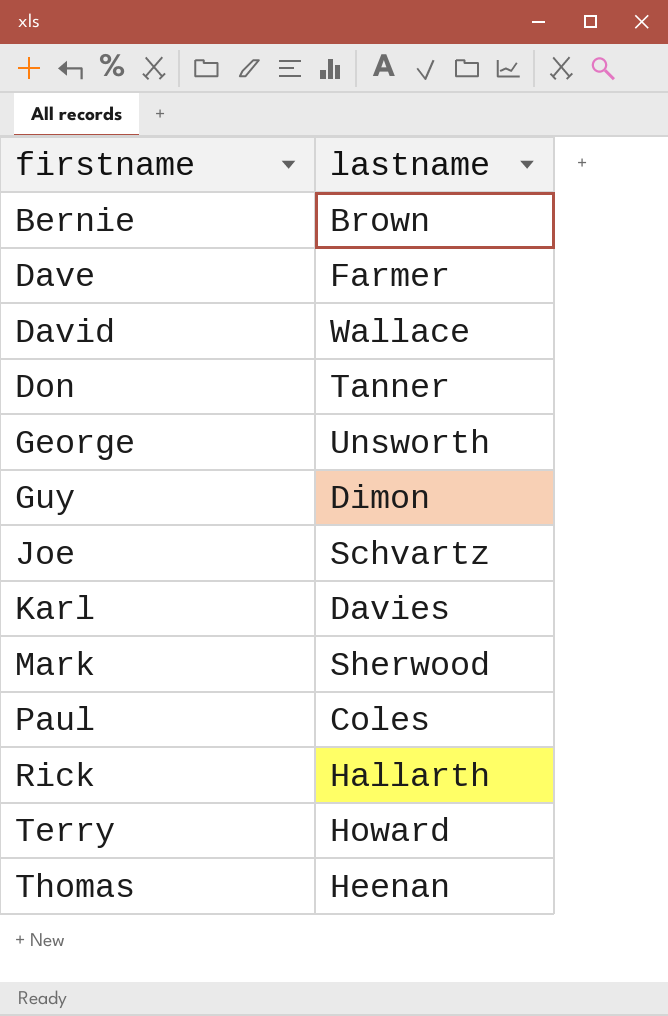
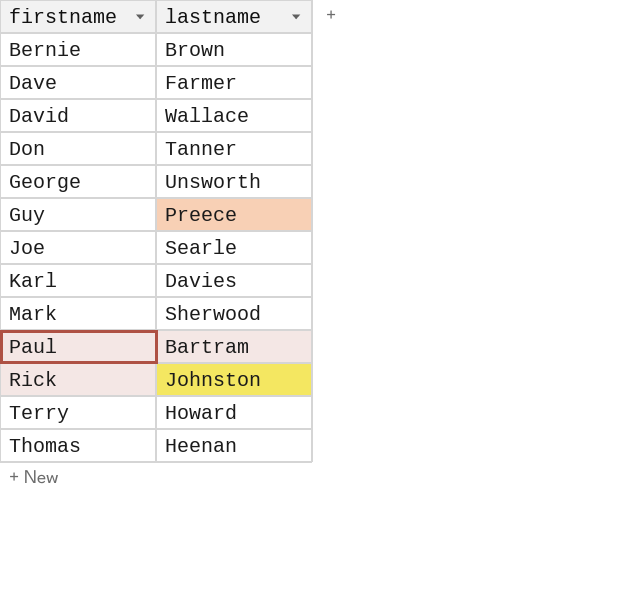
Guy | lastname: Dimon -> Preece
Joe | lastname: Schvartz -> Searle
Paul | lastname: Coles -> Bartram
Rick | lastname: Hallarth -> Johnston

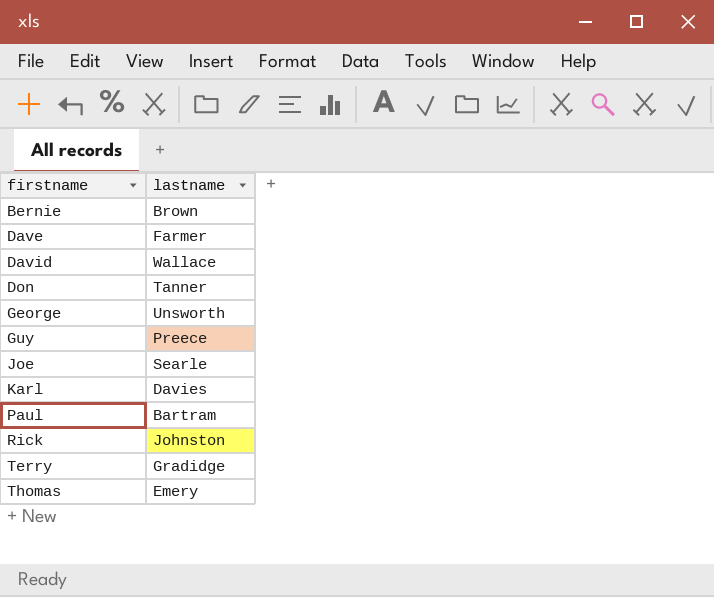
row Mark: Sherwood -> none
Terry | lastname: Howard -> Gradidge
Thomas | lastname: Heenan -> Emery

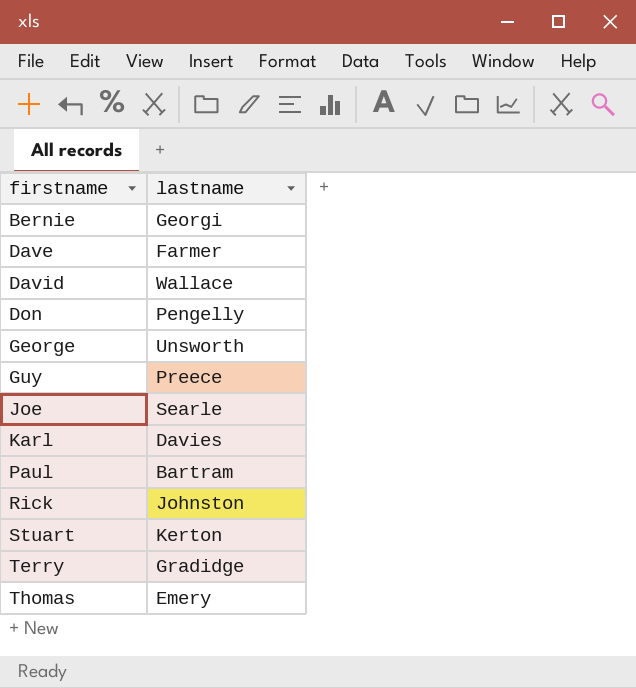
Bernie | lastname: Brown -> Georgi
Don | lastname: Tanner -> Pengelly
row Stuart: none -> Kerton

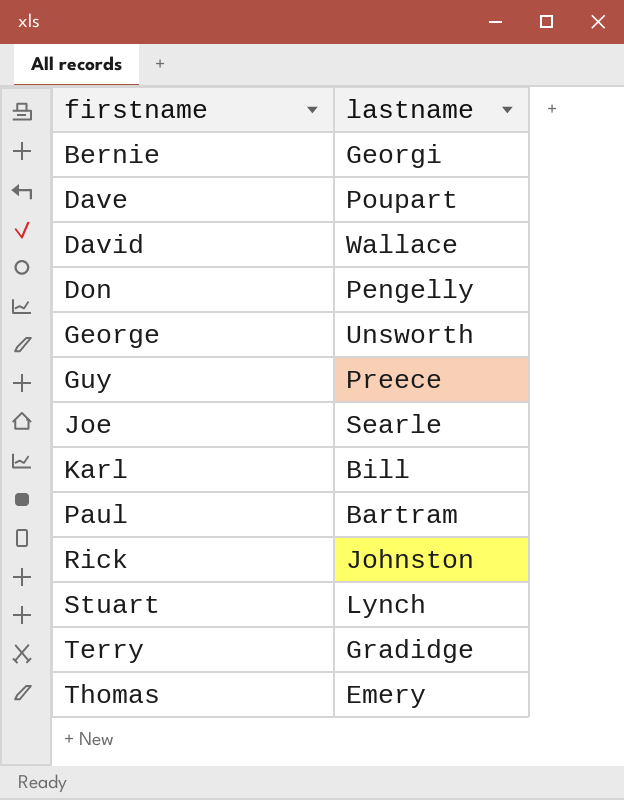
Dave | lastname: Farmer -> Poupart
Karl | lastname: Davies -> Bill
Stuart | lastname: Kerton -> Lynch

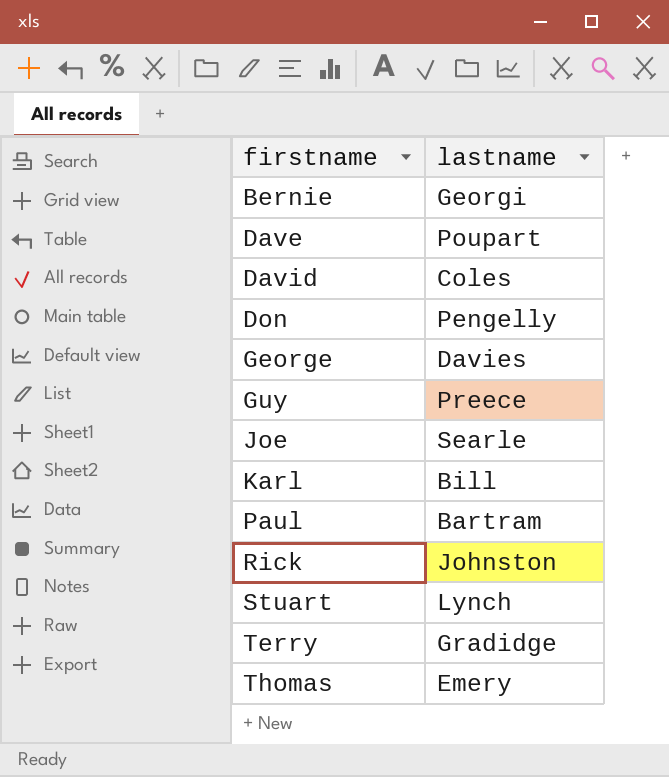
David | lastname: Wallace -> Coles
George | lastname: Unsworth -> Davies

